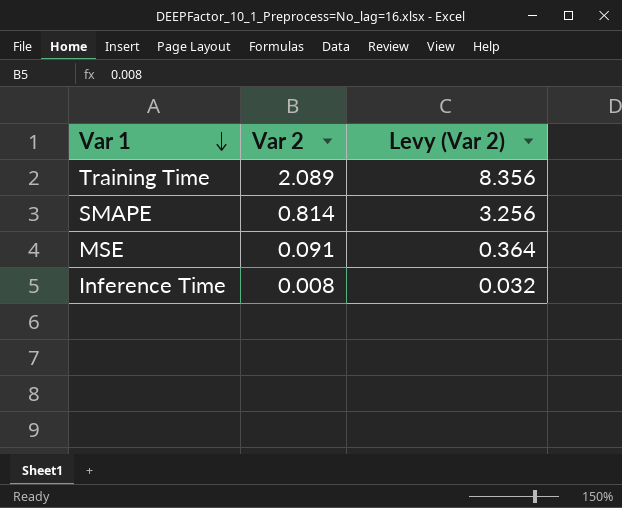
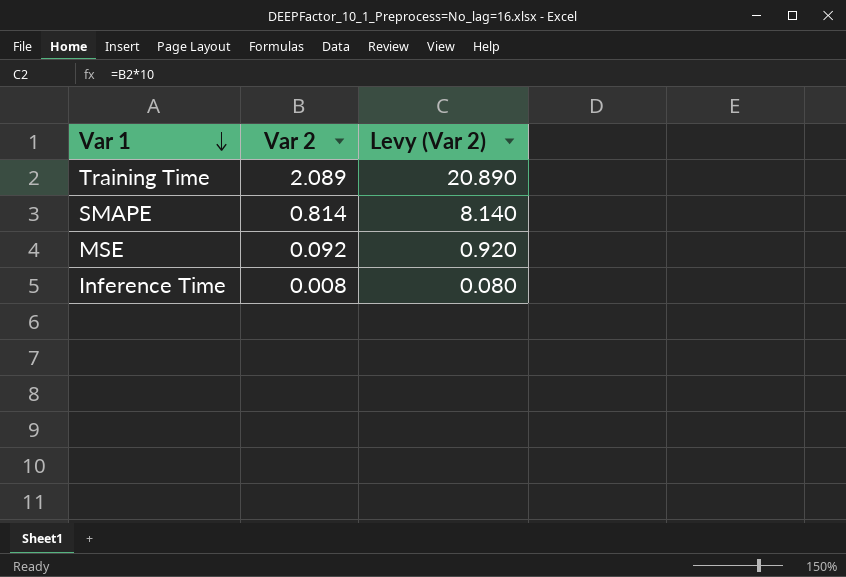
column Levy (Var 2) | formula: [Var 2] * 4 -> [Var 2] * 10
MSE | Var 2: 0.091 -> 0.092

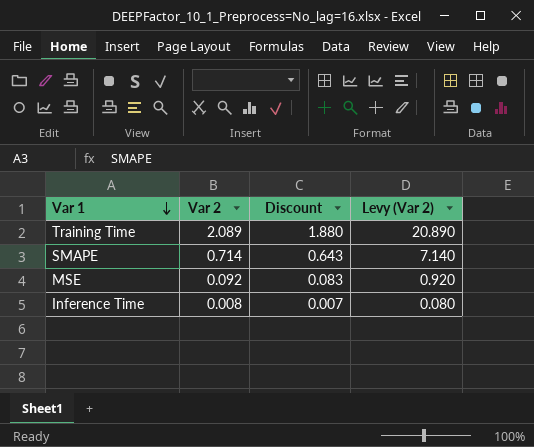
column Discount | formula: none -> [Var 2] * 0.9
SMAPE | Var 2: 0.814 -> 0.714
SMAPE | Levy (Var 2): 8.140 -> 7.140

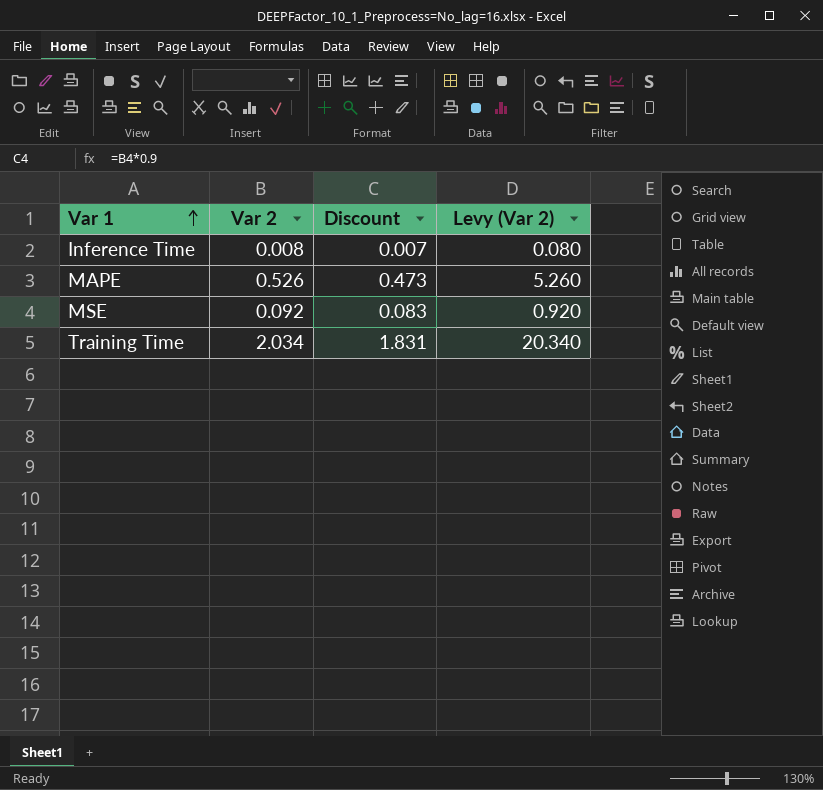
row order: Var 1 descending -> Var 1 ascending
row SMAPE: 0.714 | 0.643 | 7.140 -> none
row MAPE: none -> 0.526 | 0.473 | 5.260
Training Time | Var 2: 2.089 -> 2.034
Training Time | Discount: 1.880 -> 1.831
Training Time | Levy (Var 2): 20.890 -> 20.340

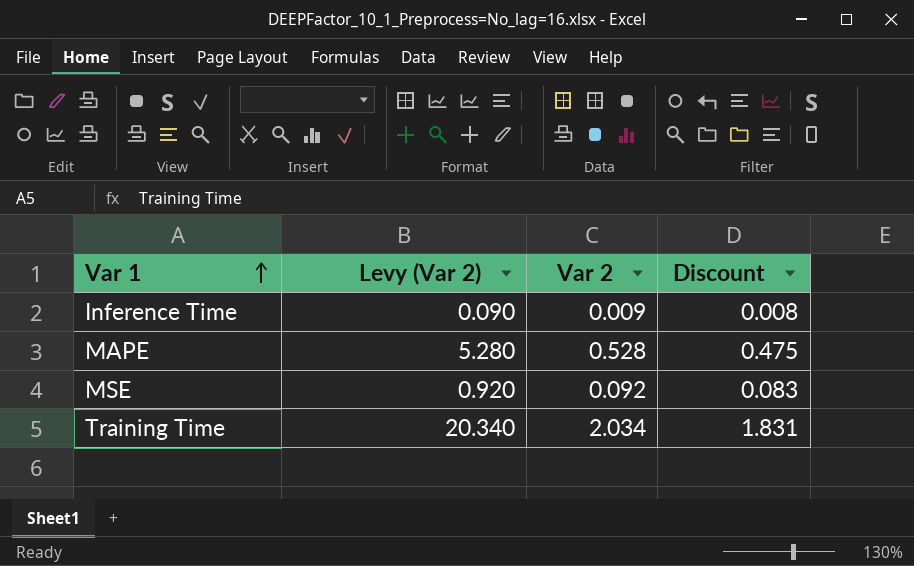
column Levy (Var 2) | position: 4 -> 2
Inference Time | Levy (Var 2): 0.080 -> 0.090
Inference Time | Var 2: 0.008 -> 0.009
Inference Time | Discount: 0.007 -> 0.008
MAPE | Levy (Var 2): 5.260 -> 5.280
MAPE | Var 2: 0.526 -> 0.528
MAPE | Discount: 0.473 -> 0.475

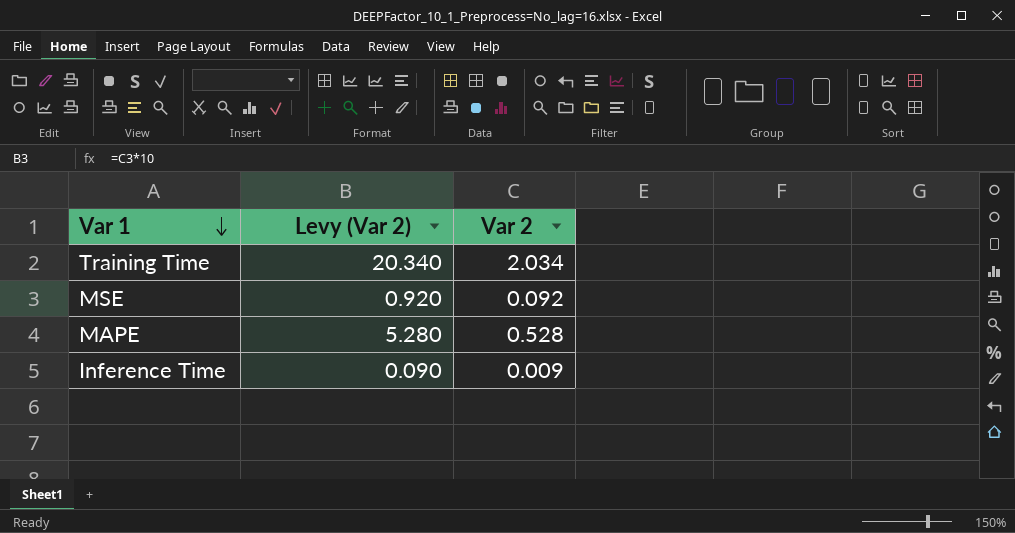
row order: Var 1 ascending -> Var 1 descending
column Discount | formula: [Var 2] * 0.9 -> none

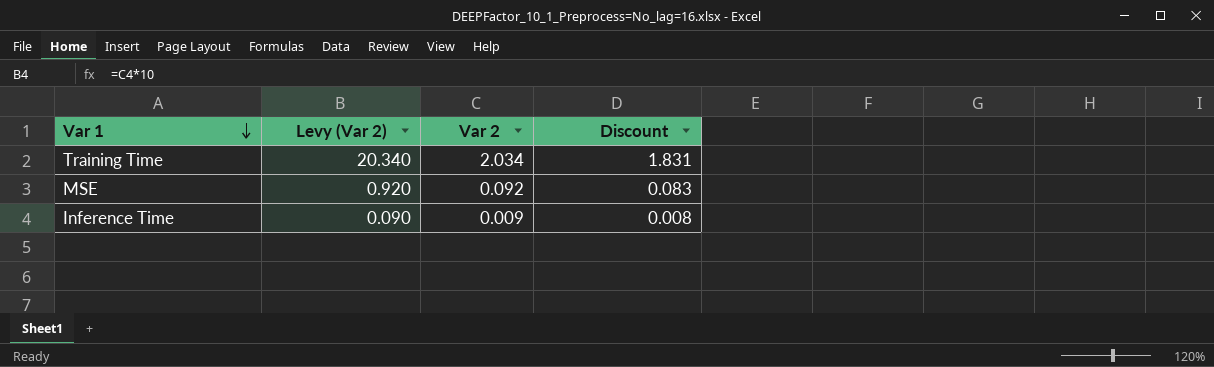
column Discount | formula: none -> [Var 2] * 0.9
row MAPE: 5.280 | 0.528 -> none

